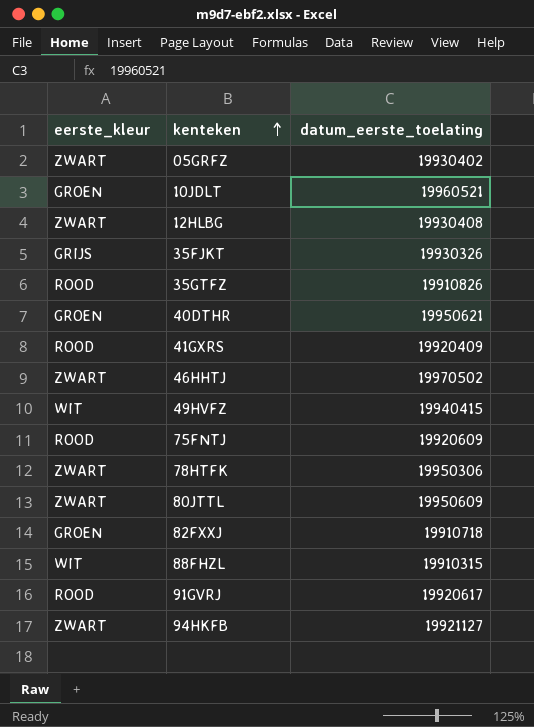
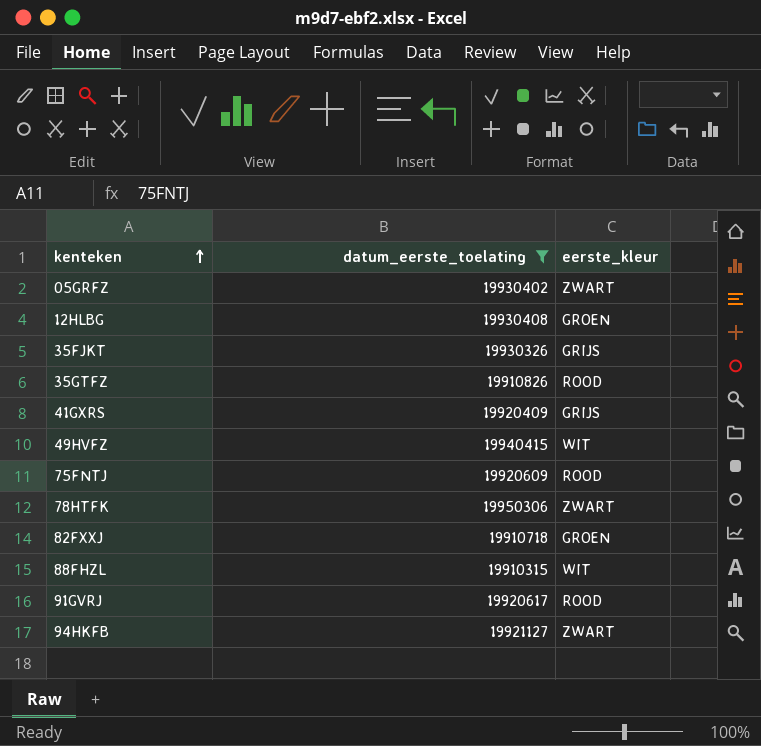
filter: none -> datum_eerste_toelating <= 19950306
column eerste_kleur | position: 1 -> 3
12HLBG | eerste_kleur: ZWART -> GROEN
41GXRS | eerste_kleur: ROOD -> GRIJS

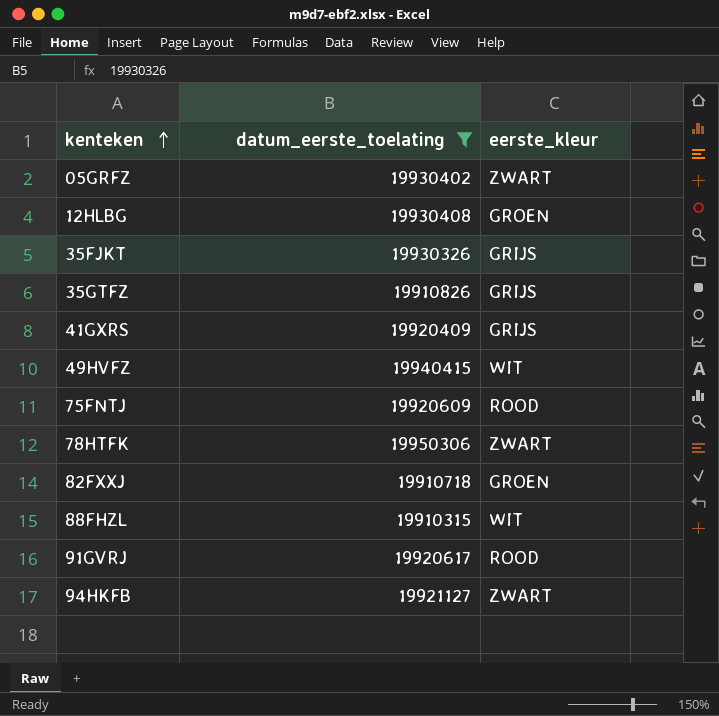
35GTFZ | eerste_kleur: ROOD -> GRIJS

